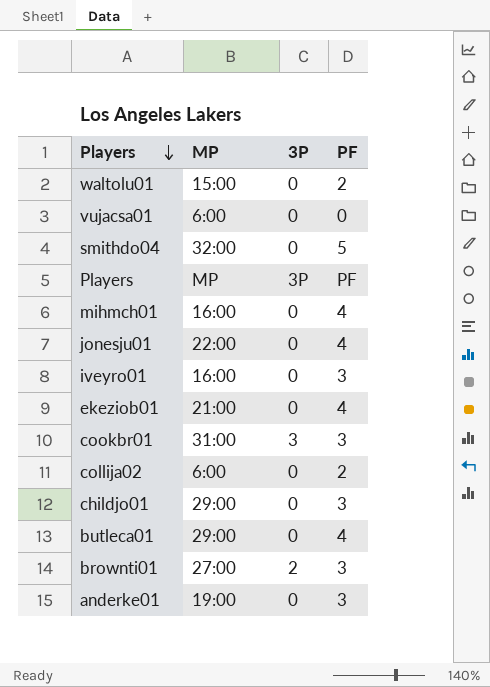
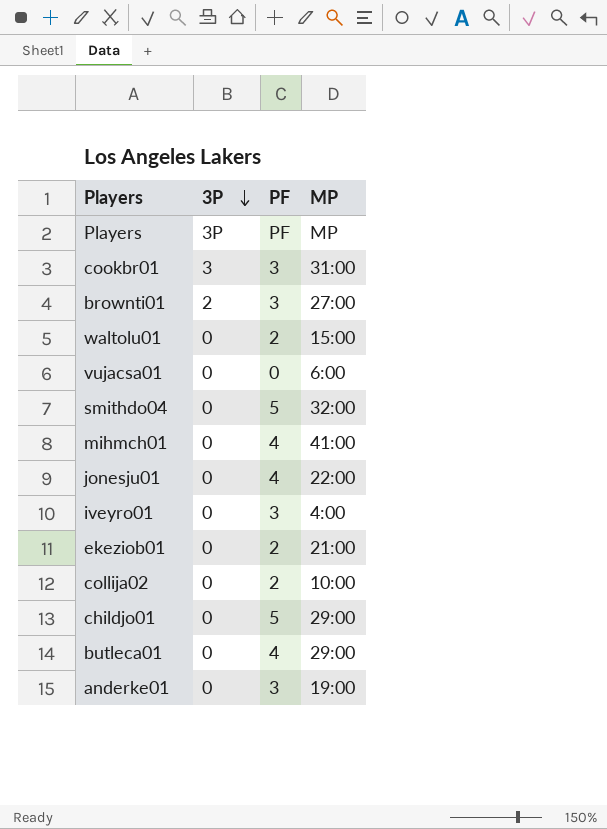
row order: Players descending -> 3P descending
column MP | position: 2 -> 4
mihmch01 | MP: 16:00 -> 41:00
iveyro01 | MP: 16:00 -> 4:00
ekeziob01 | PF: 4 -> 2
collija02 | MP: 6:00 -> 10:00
childjo01 | PF: 3 -> 5

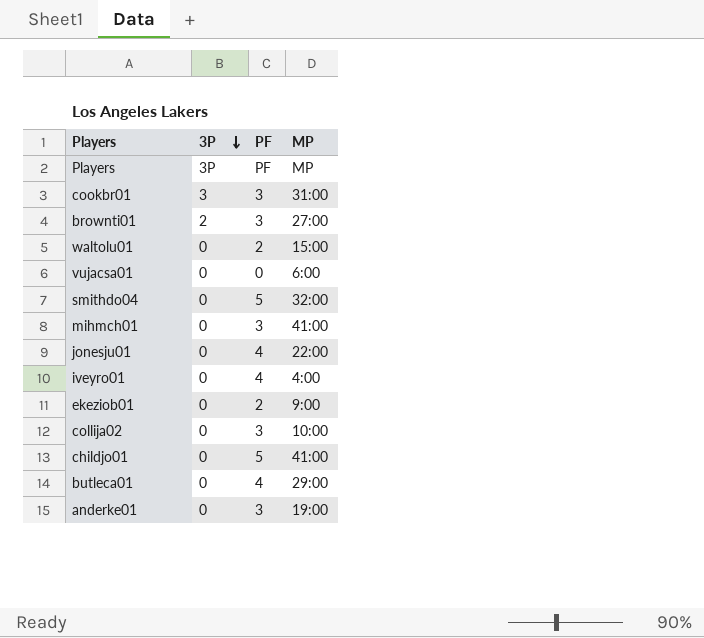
mihmch01 | PF: 4 -> 3
iveyro01 | PF: 3 -> 4
ekeziob01 | MP: 21:00 -> 9:00
collija02 | PF: 2 -> 3
childjo01 | MP: 29:00 -> 41:00

